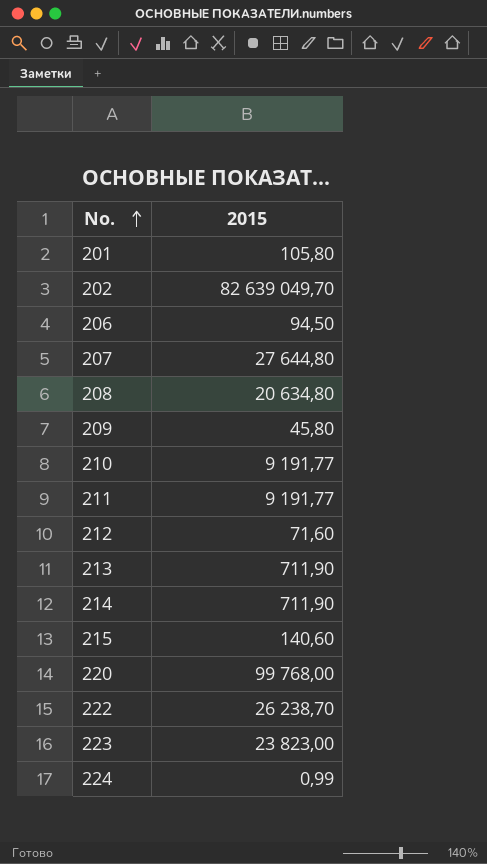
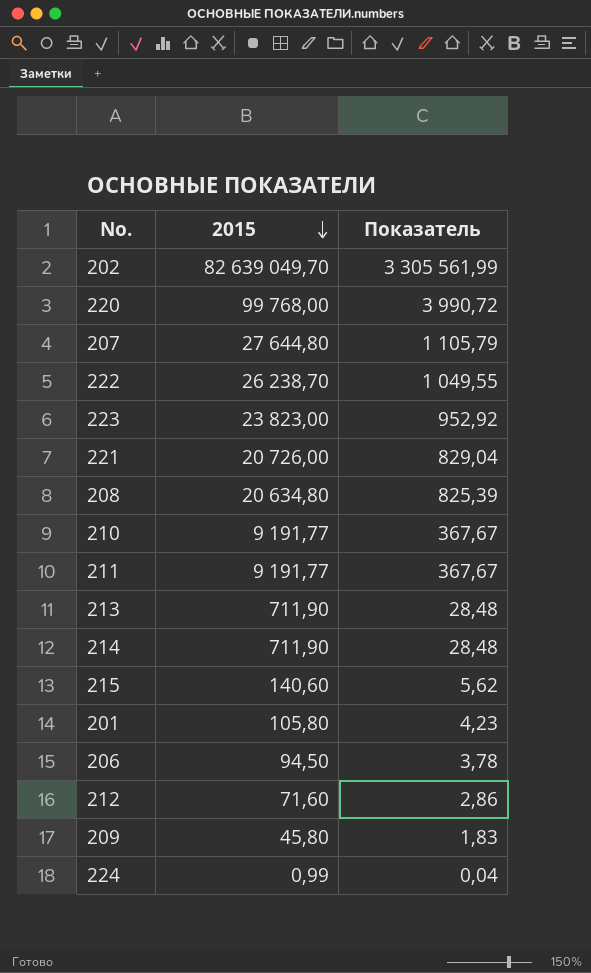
row order: No. ascending -> 2015 descending
column Показатель | formula: none -> [2015] * 0,04
row 221: none -> 20 726,00 | 829,04

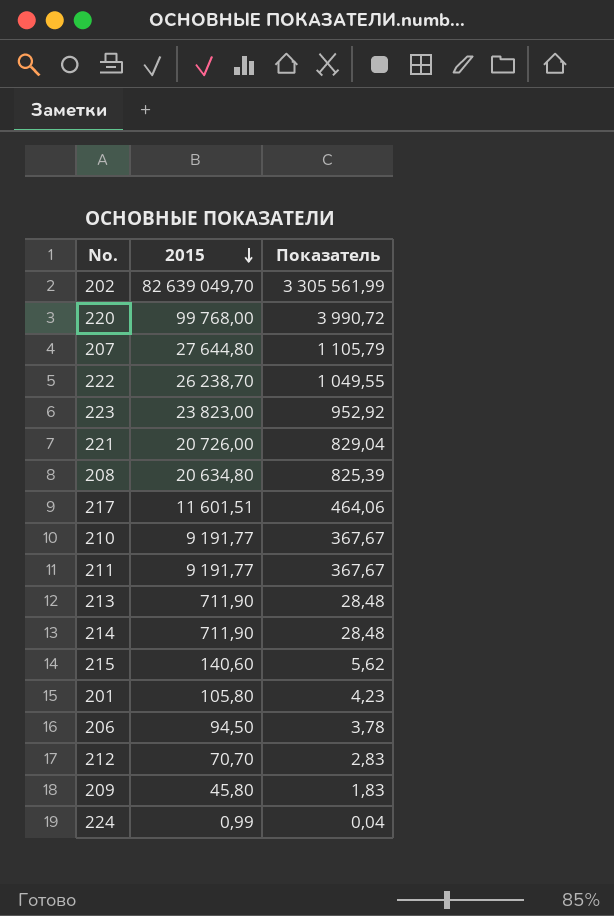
row 217: none -> 11 601,51 | 464,06
212 | 2015: 71,60 -> 70,70
212 | Показатель: 2,86 -> 2,83

